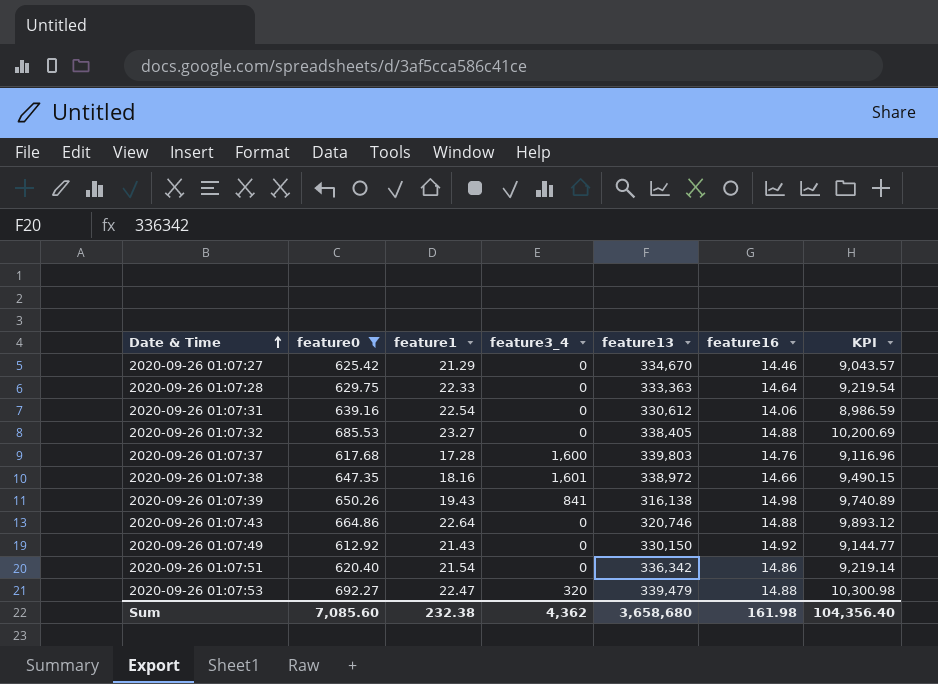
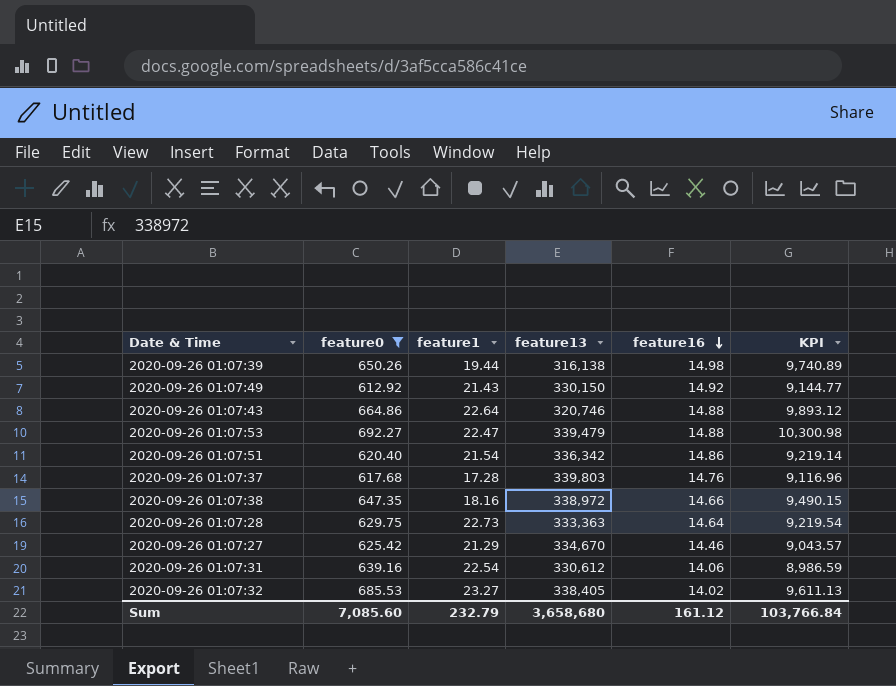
row order: Date & Time ascending -> feature16 descending
column feature3_4 | position: 4 -> none
2020-09-26 01:07:39 | feature1: 19.43 -> 19.44
2020-09-26 01:07:28 | feature1: 22.33 -> 22.73
2020-09-26 01:07:32 | feature16: 14.88 -> 14.02
2020-09-26 01:07:32 | KPI: 10,200.69 -> 9,611.13
Sum | feature1: 232.38 -> 232.79
Sum | feature16: 161.98 -> 161.12
Sum | KPI: 104,356.40 -> 103,766.84

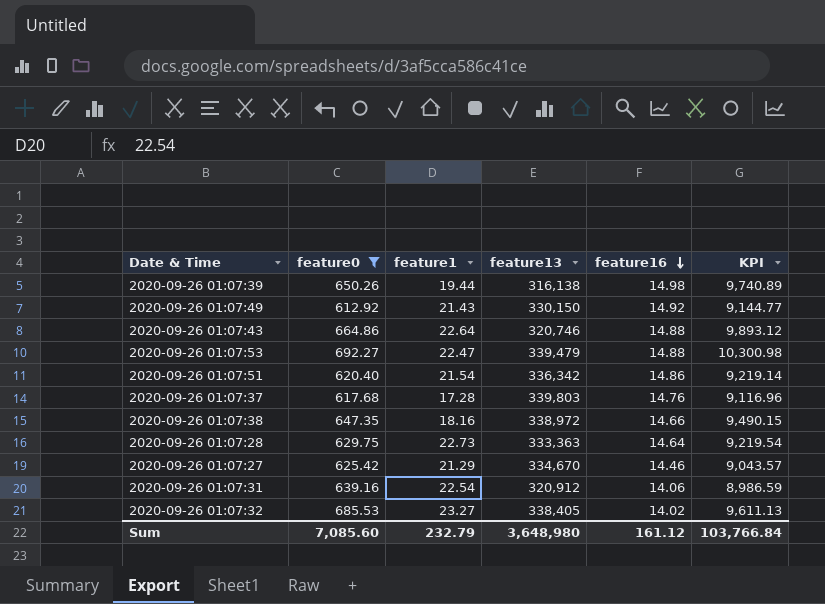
2020-09-26 01:07:31 | feature13: 330,612 -> 320,912
Sum | feature13: 3,658,680 -> 3,648,980

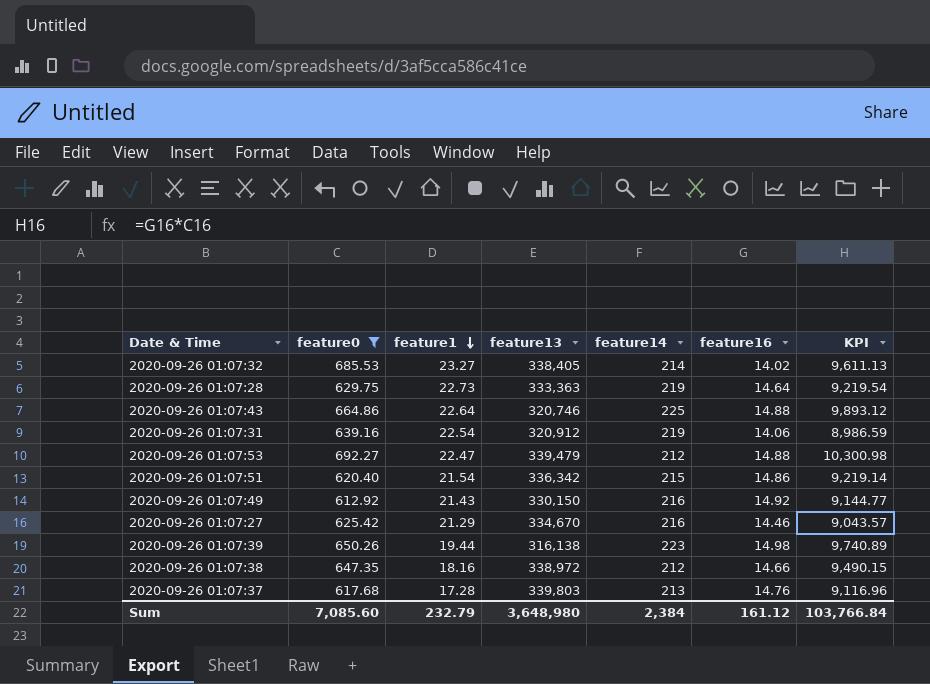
row order: feature16 descending -> feature1 descending
column feature14 | position: none -> 5

